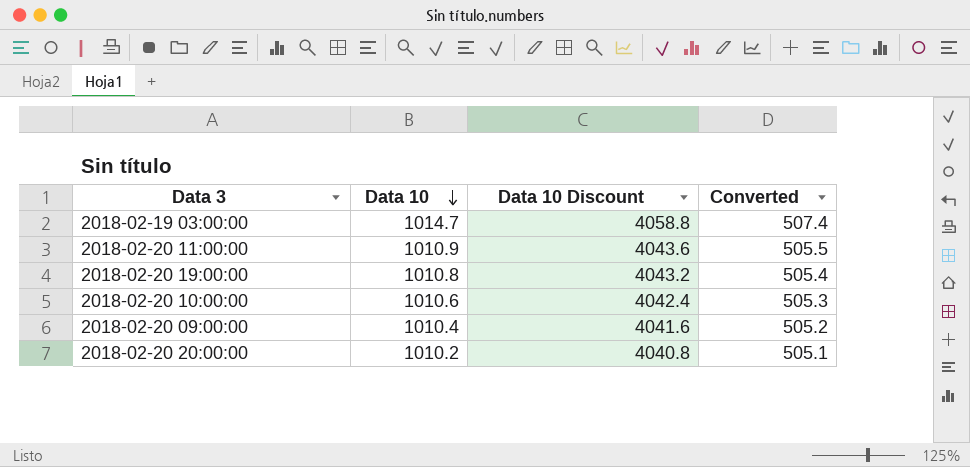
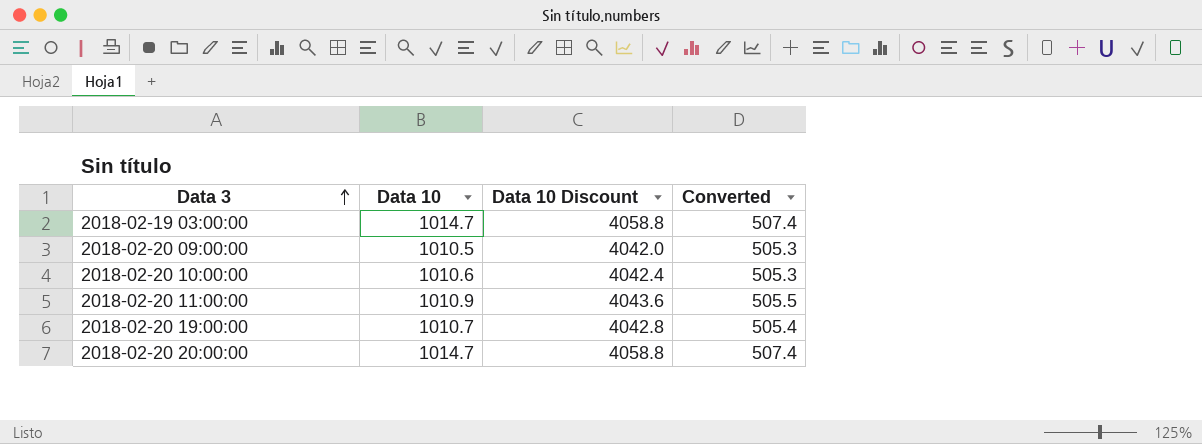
row order: Data 10 descending -> Data 3 ascending
2018-02-20 09:00:00 | Data 10: 1010.4 -> 1010.5
2018-02-20 09:00:00 | Data 10 Discount: 4041.6 -> 4042.0
2018-02-20 09:00:00 | Converted: 505.2 -> 505.3
2018-02-20 19:00:00 | Data 10: 1010.8 -> 1010.7
2018-02-20 19:00:00 | Data 10 Discount: 4043.2 -> 4042.8
2018-02-20 20:00:00 | Data 10: 1010.2 -> 1014.7
2018-02-20 20:00:00 | Data 10 Discount: 4040.8 -> 4058.8
2018-02-20 20:00:00 | Converted: 505.1 -> 507.4

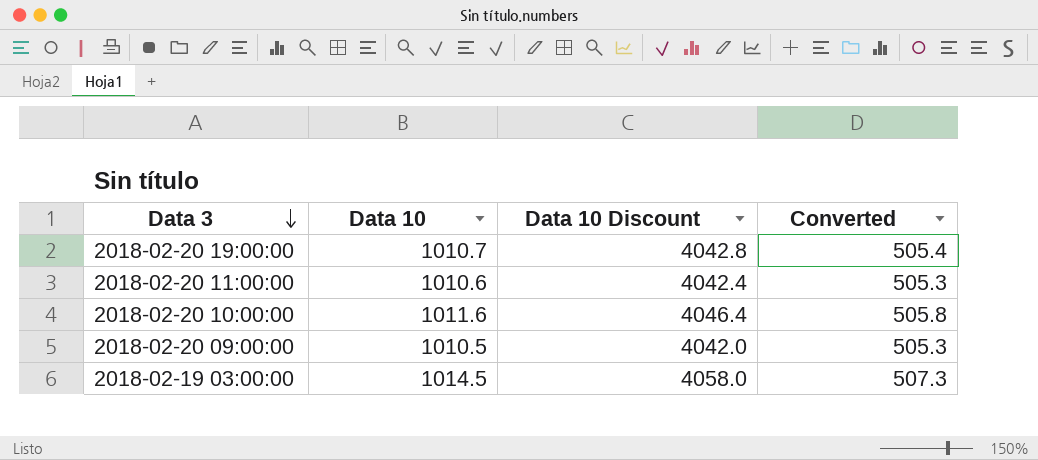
row order: Data 3 ascending -> Data 3 descending
row 2018-02-20 20:00:00: 1014.7 | 4058.8 | 507.4 -> none
2018-02-20 11:00:00 | Data 10: 1010.9 -> 1010.6
2018-02-20 11:00:00 | Data 10 Discount: 4043.6 -> 4042.4
2018-02-20 11:00:00 | Converted: 505.5 -> 505.3
2018-02-20 10:00:00 | Data 10: 1010.6 -> 1011.6
2018-02-20 10:00:00 | Data 10 Discount: 4042.4 -> 4046.4
2018-02-20 10:00:00 | Converted: 505.3 -> 505.8
2018-02-19 03:00:00 | Data 10: 1014.7 -> 1014.5
2018-02-19 03:00:00 | Data 10 Discount: 4058.8 -> 4058.0
2018-02-19 03:00:00 | Converted: 507.4 -> 507.3

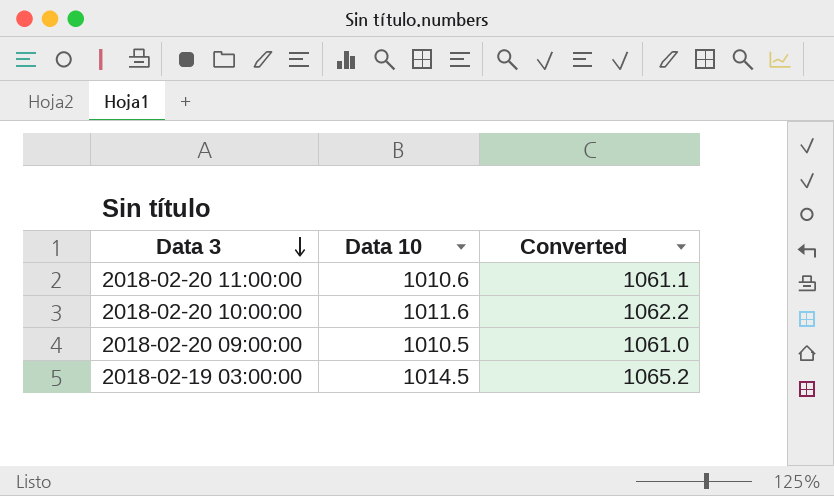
column Data 10 Discount | formula: [Data 10] * 4 -> none
column Converted | formula: [Data 10] * 0.5 -> [Data 10] * 1.05
row 2018-02-20 19:00:00: 1010.7 | 4042.8 | 505.4 -> none

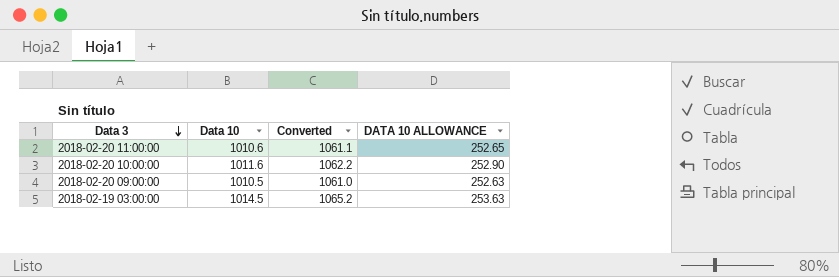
column DATA 10 ALLOWANCE | formula: none -> [Data 10] * 0.25

